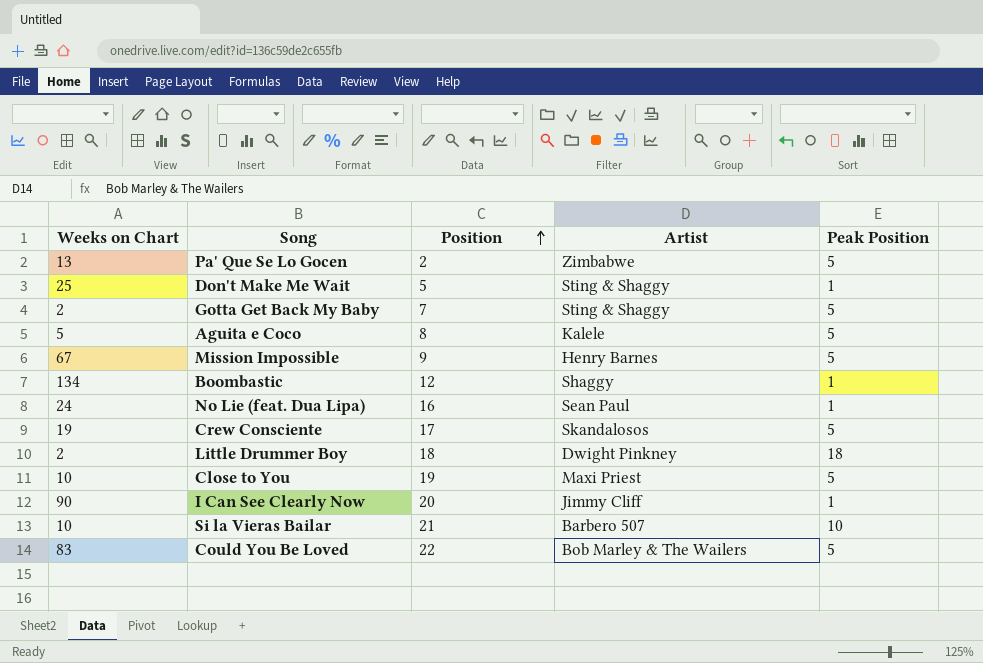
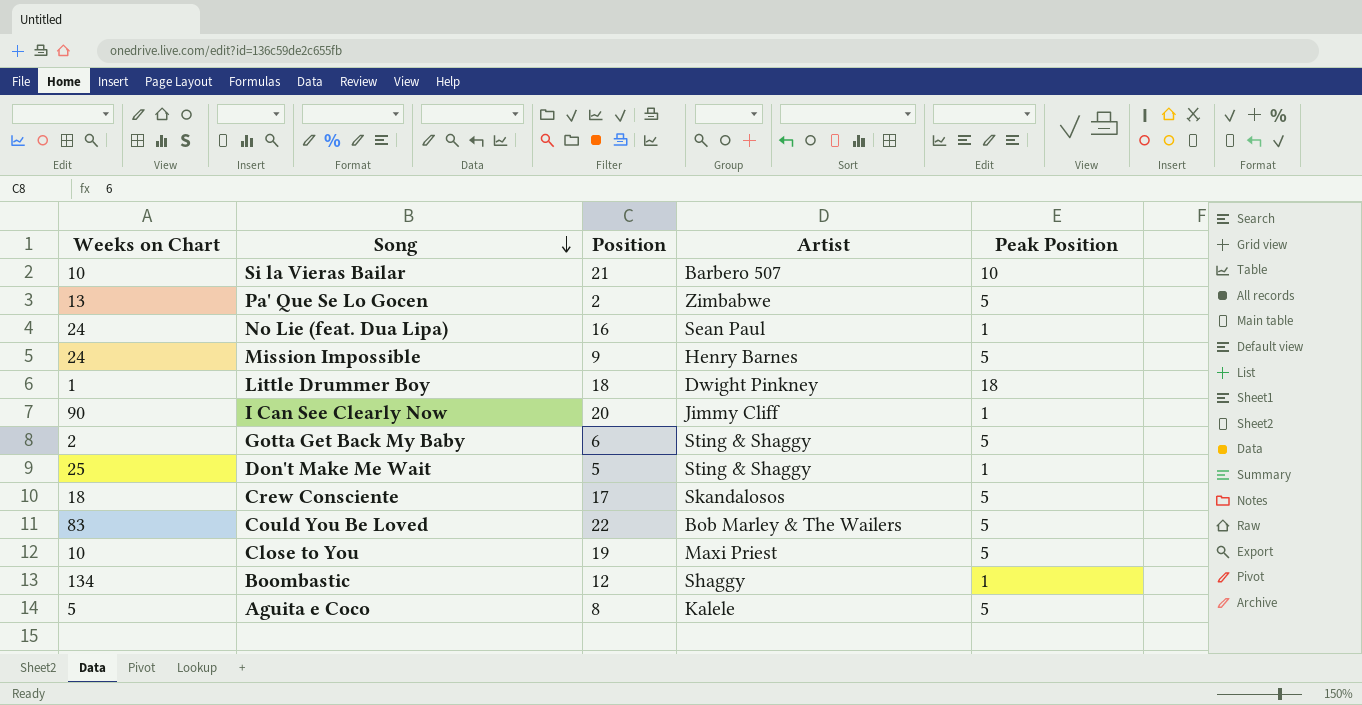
row order: Position ascending -> Song descending
Mission Impossible | Weeks on Chart: 67 -> 24
Little Drummer Boy | Weeks on Chart: 2 -> 1
Gotta Get Back My Baby | Position: 7 -> 6
Crew Consciente | Weeks on Chart: 19 -> 18

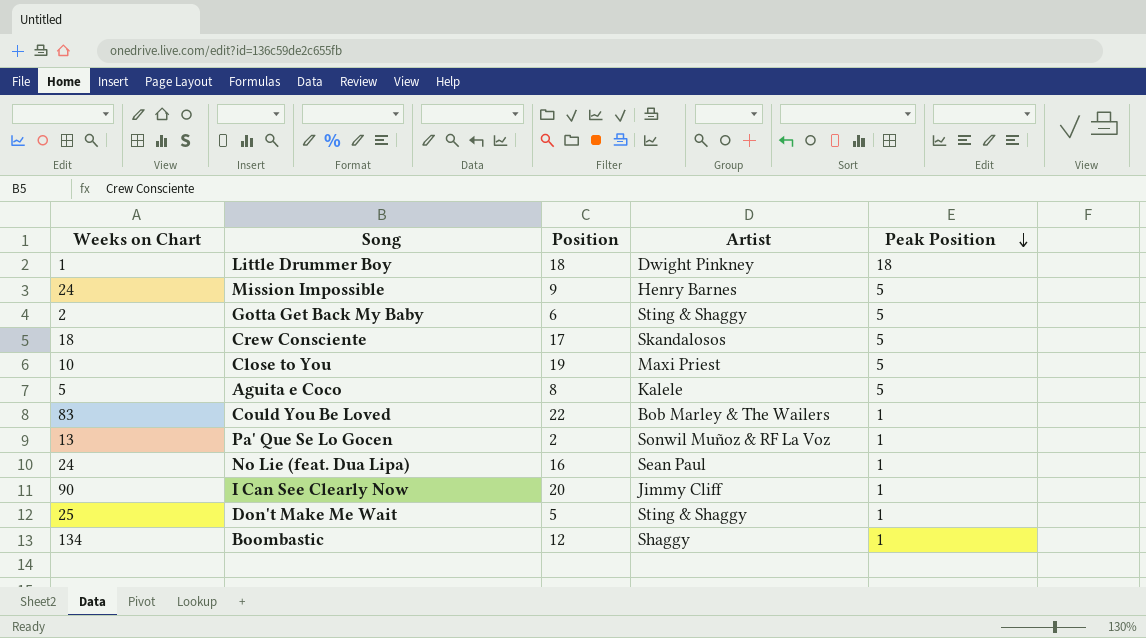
row order: Song descending -> Peak Position descending
row Si la Vieras Bailar: 10 | 21 | Barbero 507 | 10 -> none
Could You Be Loved | Peak Position: 5 -> 1
Pa' Que Se Lo Gocen | Artist: Zimbabwe -> Sonwil Muñoz & RF La Voz
Pa' Que Se Lo Gocen | Peak Position: 5 -> 1

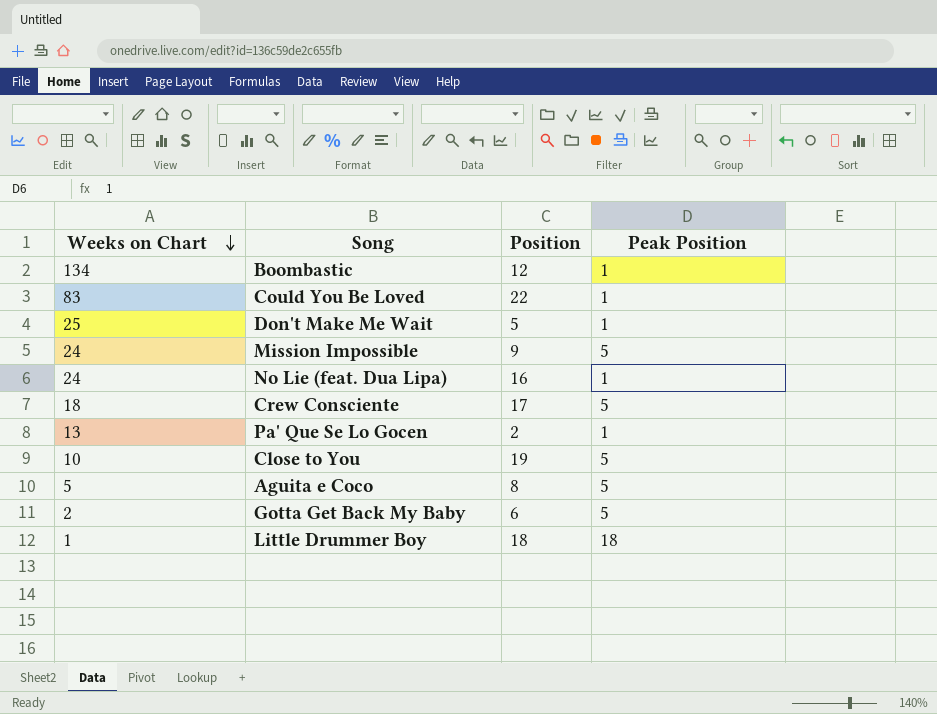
row order: Peak Position descending -> Weeks on Chart descending
column Artist | position: 4 -> none
row I Can See Clearly Now: 90 | 20 | Jimmy Cliff | 1 -> none

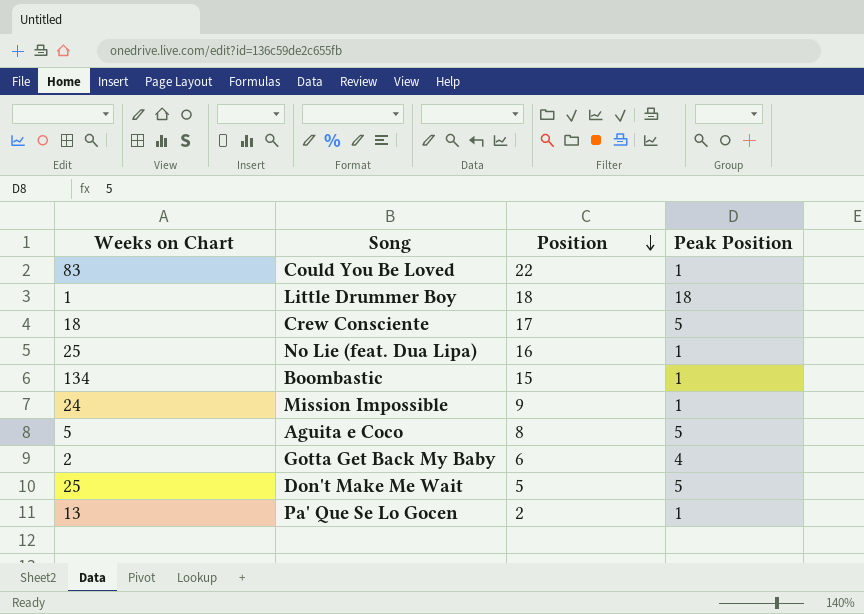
row order: Weeks on Chart descending -> Position descending
row Close to You: 10 | 19 | 5 -> none
No Lie (feat. Dua Lipa) | Weeks on Chart: 24 -> 25
Boombastic | Position: 12 -> 15
Mission Impossible | Peak Position: 5 -> 1
Gotta Get Back My Baby | Peak Position: 5 -> 4
Don't Make Me Wait | Peak Position: 1 -> 5

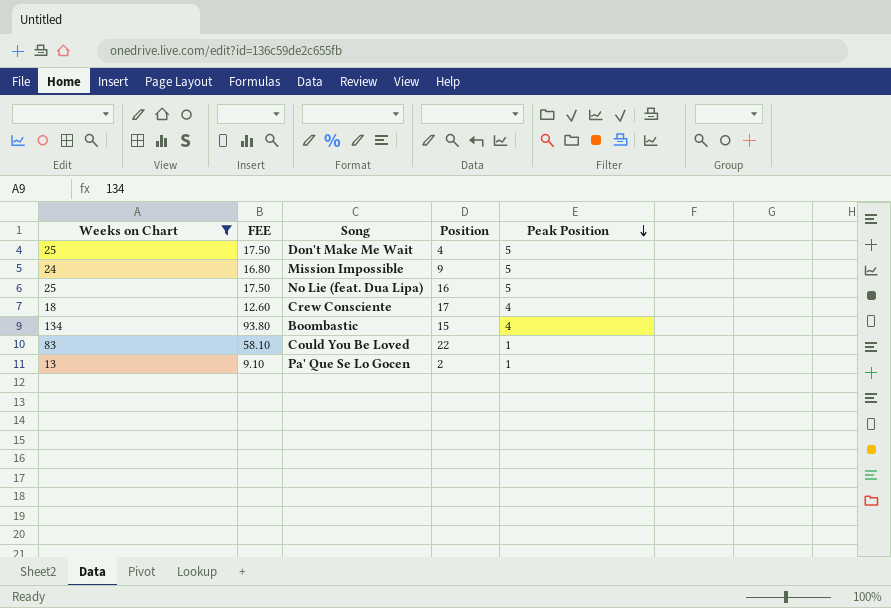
filter: none -> Weeks on Chart >= 13
row order: Position descending -> Peak Position descending
column FEE | formula: none -> [Weeks on Chart] * 0.7
Don't Make Me Wait | Position: 5 -> 4
Mission Impossible | Peak Position: 1 -> 5
No Lie (feat. Dua Lipa) | Peak Position: 1 -> 5
Crew Consciente | Peak Position: 5 -> 4
Boombastic | Peak Position: 1 -> 4

